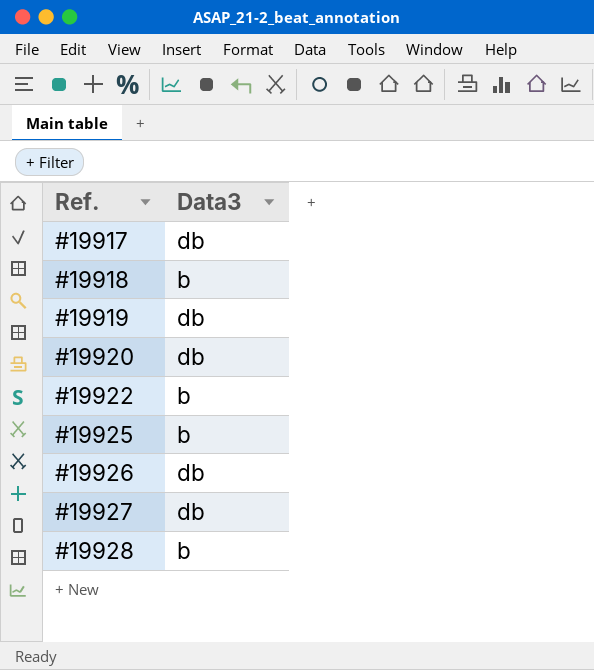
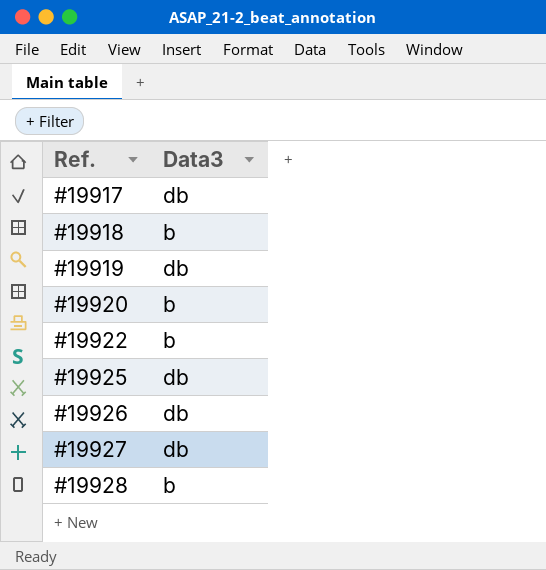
#19920 | Data3: db -> b
#19925 | Data3: b -> db

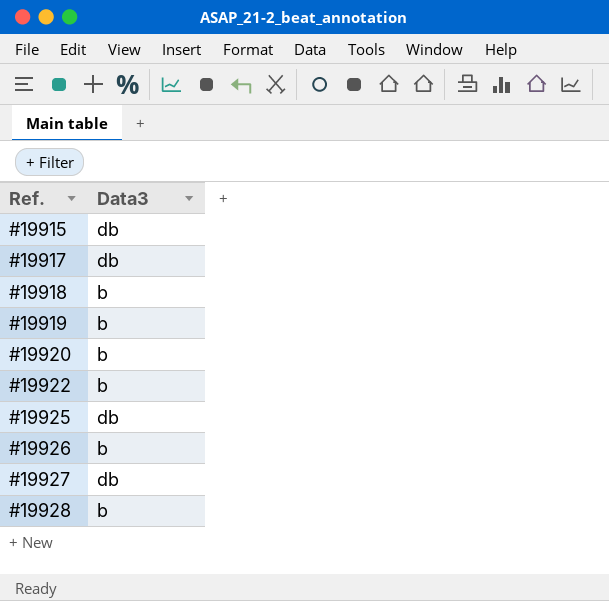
row #19915: none -> db
#19919 | Data3: db -> b
#19926 | Data3: db -> b

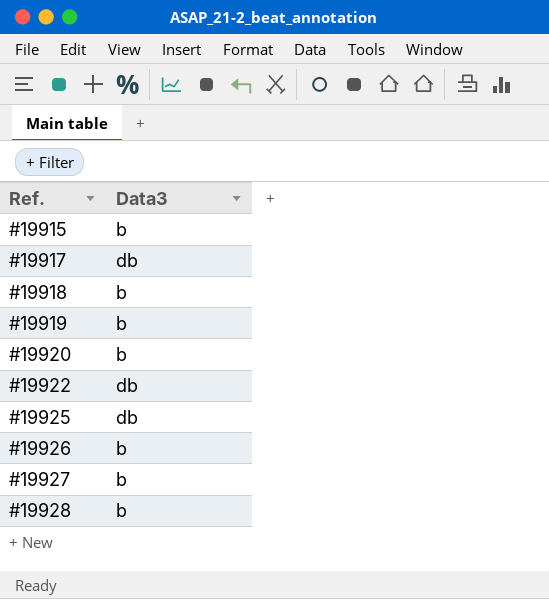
#19915 | Data3: db -> b
#19922 | Data3: b -> db
#19927 | Data3: db -> b

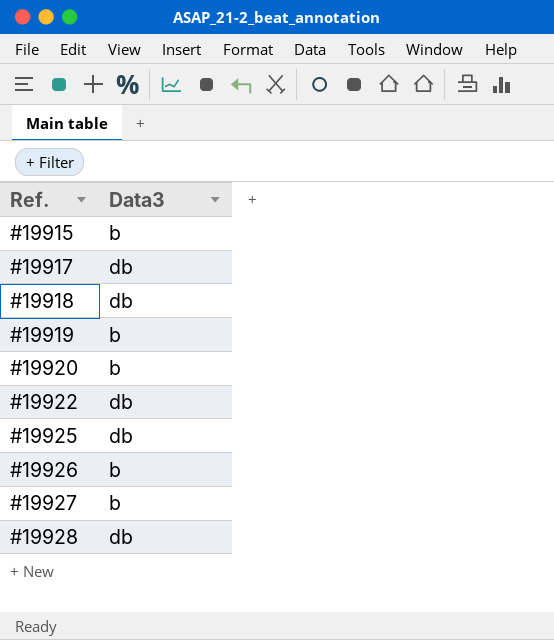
#19918 | Data3: b -> db
#19928 | Data3: b -> db

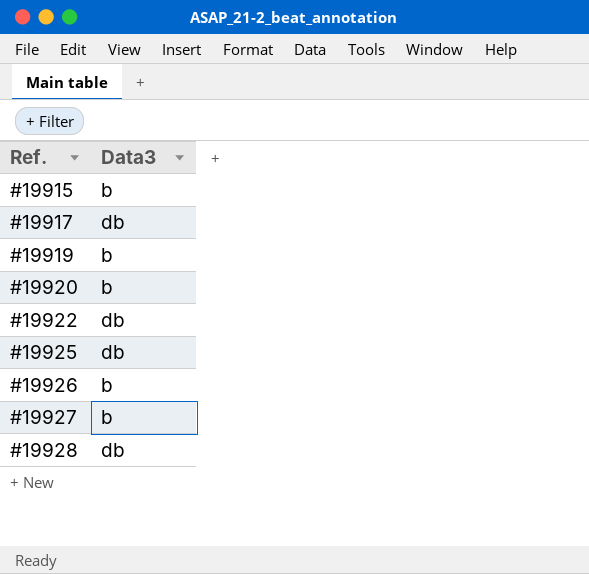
row #19918: db -> none

